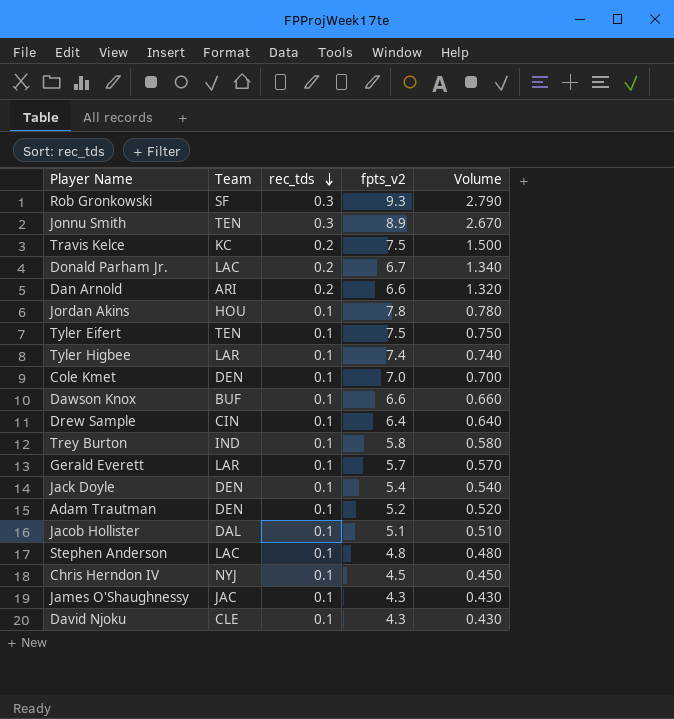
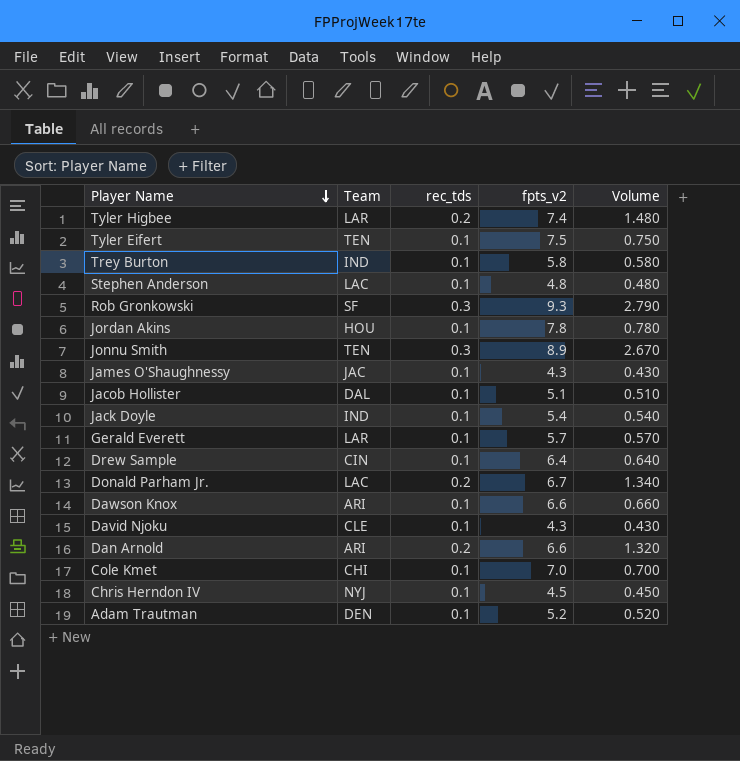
row order: rec_tds descending -> Player Name descending
row Travis Kelce: KC | 0.2 | 7.5 | 1.500 -> none
Tyler Higbee | rec_tds: 0.1 -> 0.2
Tyler Higbee | Volume: 0.740 -> 1.480
Jack Doyle | Team: DEN -> IND
Dawson Knox | Team: BUF -> ARI
Cole Kmet | Team: DEN -> CHI

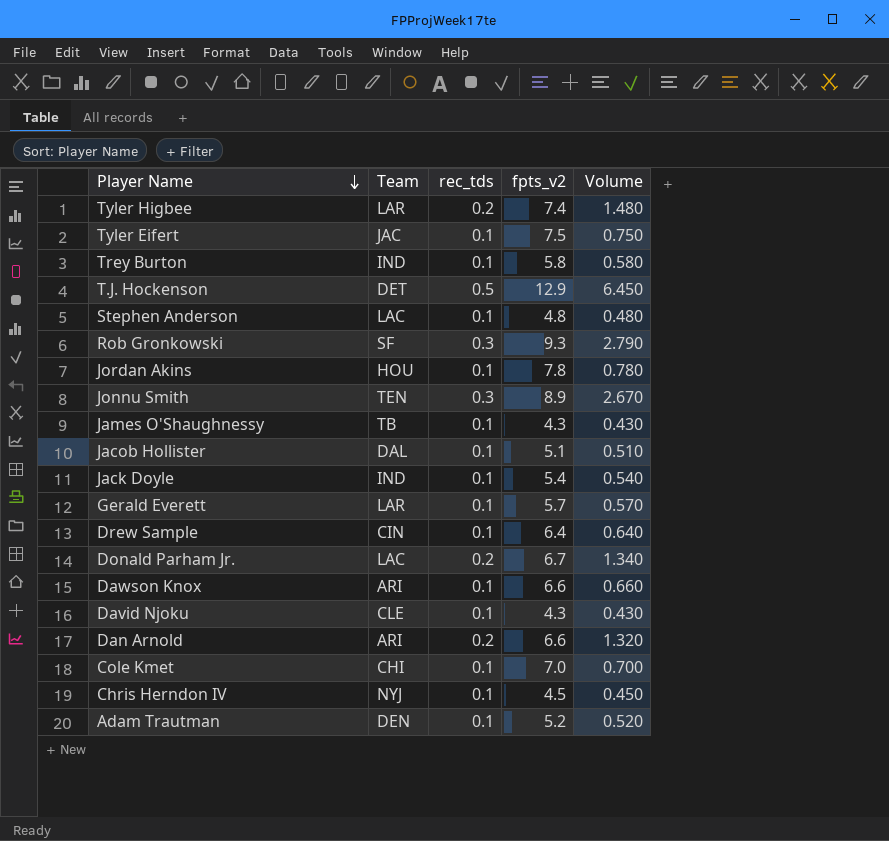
Tyler Eifert | Team: TEN -> JAC
row T.J. Hockenson: none -> DET | 0.5 | 12.9 | 6.450
James O'Shaughnessy | Team: JAC -> TB

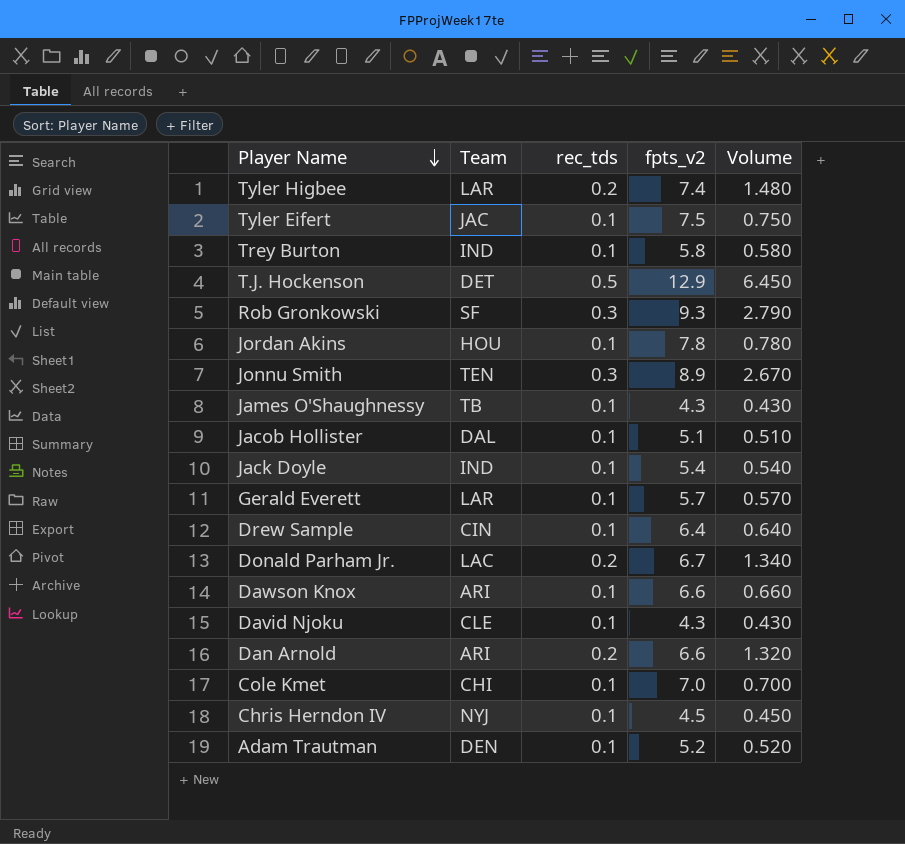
row Stephen Anderson: LAC | 0.1 | 4.8 | 0.480 -> none

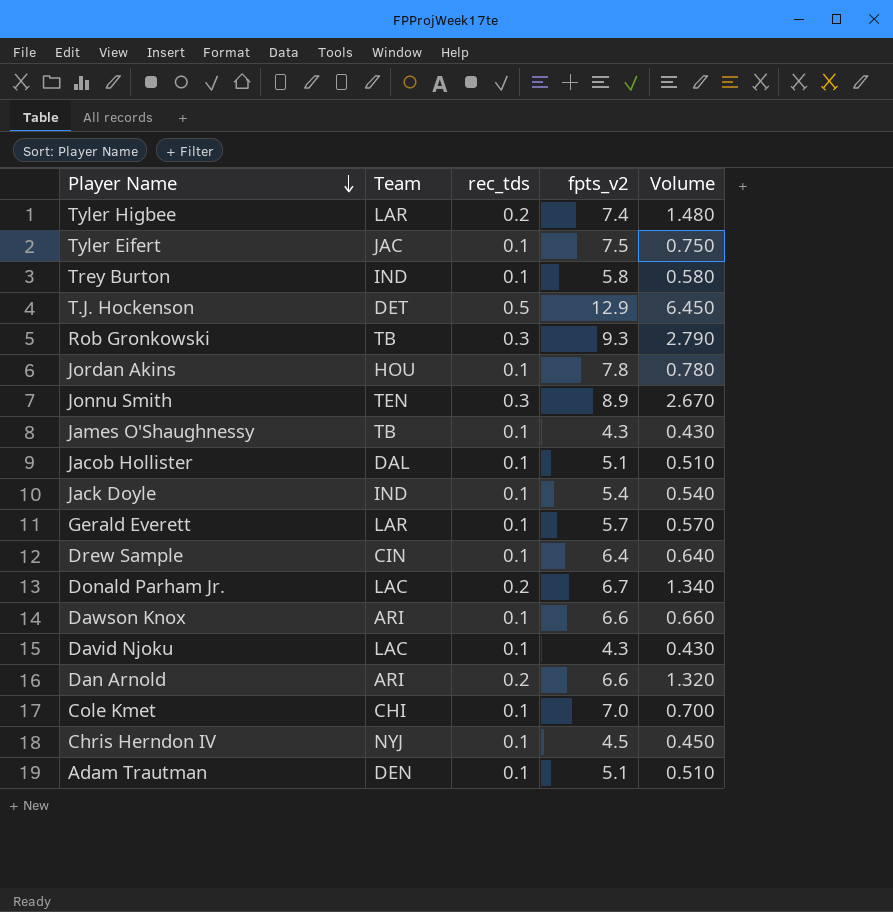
Rob Gronkowski | Team: SF -> TB
David Njoku | Team: CLE -> LAC
Adam Trautman | fpts_v2: 5.2 -> 5.1
Adam Trautman | Volume: 0.520 -> 0.510

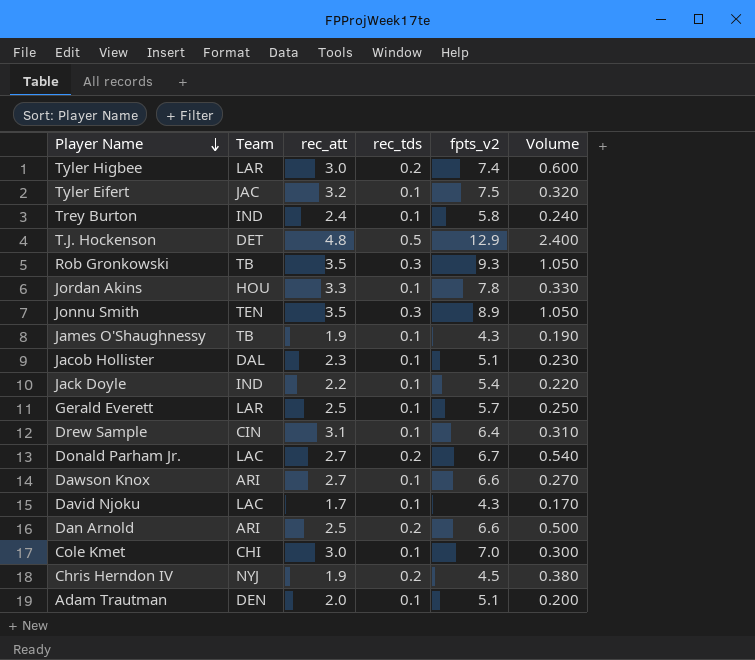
column rec_att | position: none -> 3
column Volume | formula: [rec_tds] * [fpts_v2] -> [rec_att] * [rec_tds]
Chris Herndon IV | rec_tds: 0.1 -> 0.2

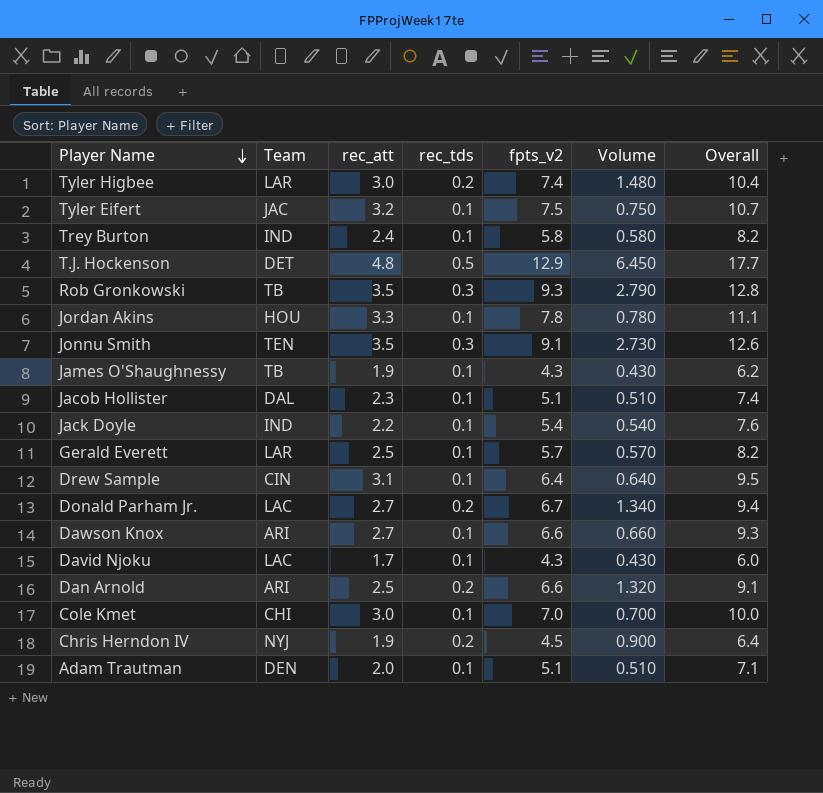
column Volume | formula: [rec_att] * [rec_tds] -> [rec_tds] * [fpts_v2]
column Overall | formula: none -> [rec_att] + [fpts_v2]
Jonnu Smith | fpts_v2: 8.9 -> 9.1

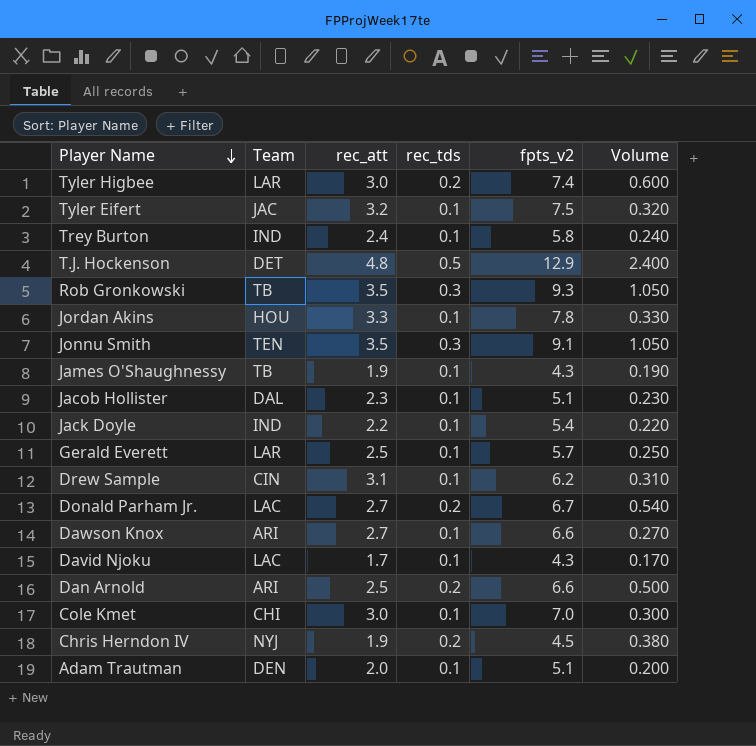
column Overall | formula: [rec_att] + [fpts_v2] -> none
column Volume | formula: [rec_tds] * [fpts_v2] -> [rec_att] * [rec_tds]
Drew Sample | fpts_v2: 6.4 -> 6.2

